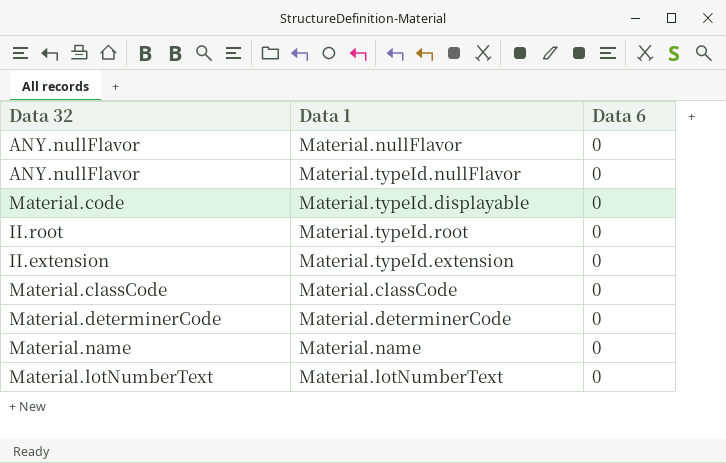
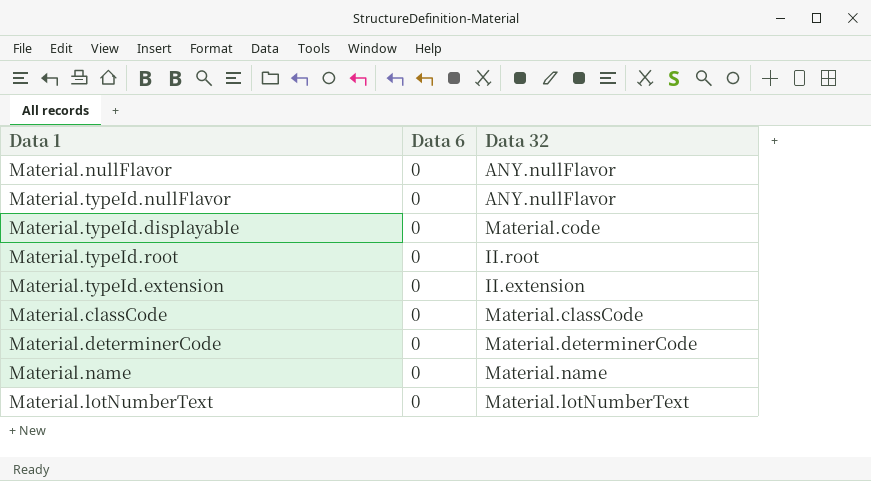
column Data 32 | position: 1 -> 3

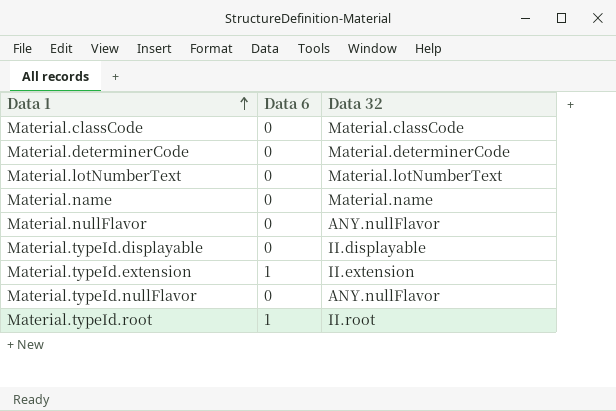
row order: none -> Data 1 ascending
Material.typeId.displayable | Data 32: Material.code -> II.displayable
Material.typeId.extension | Data 6: 0 -> 1
Material.typeId.root | Data 6: 0 -> 1

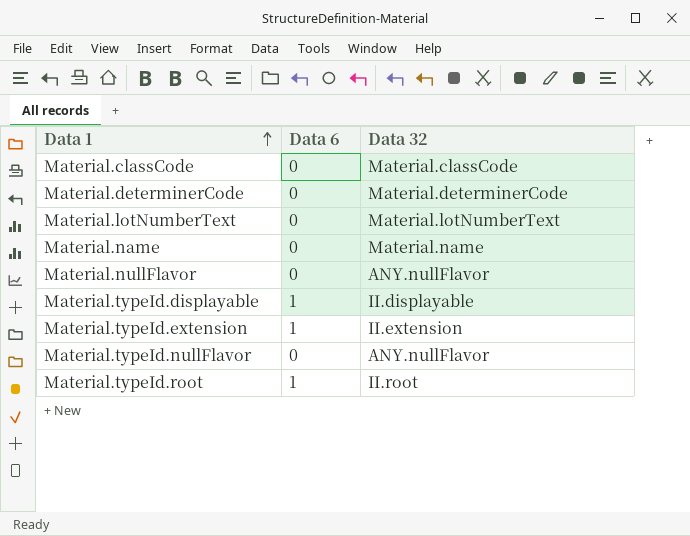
Material.typeId.displayable | Data 6: 0 -> 1

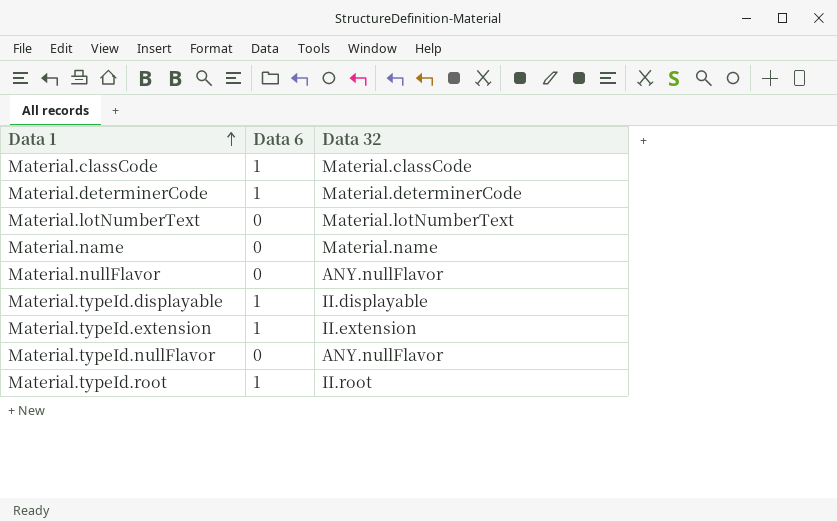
Material.classCode | Data 6: 0 -> 1
Material.determinerCode | Data 6: 0 -> 1

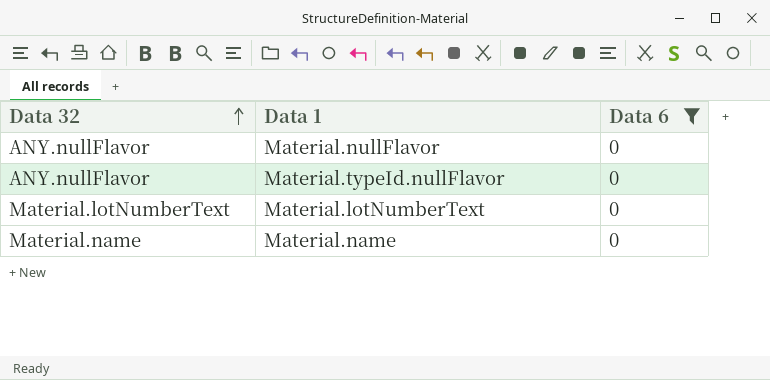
filter: none -> Data 6 = 0
row order: Data 1 ascending -> Data 32 ascending
column Data 32 | position: 3 -> 1

